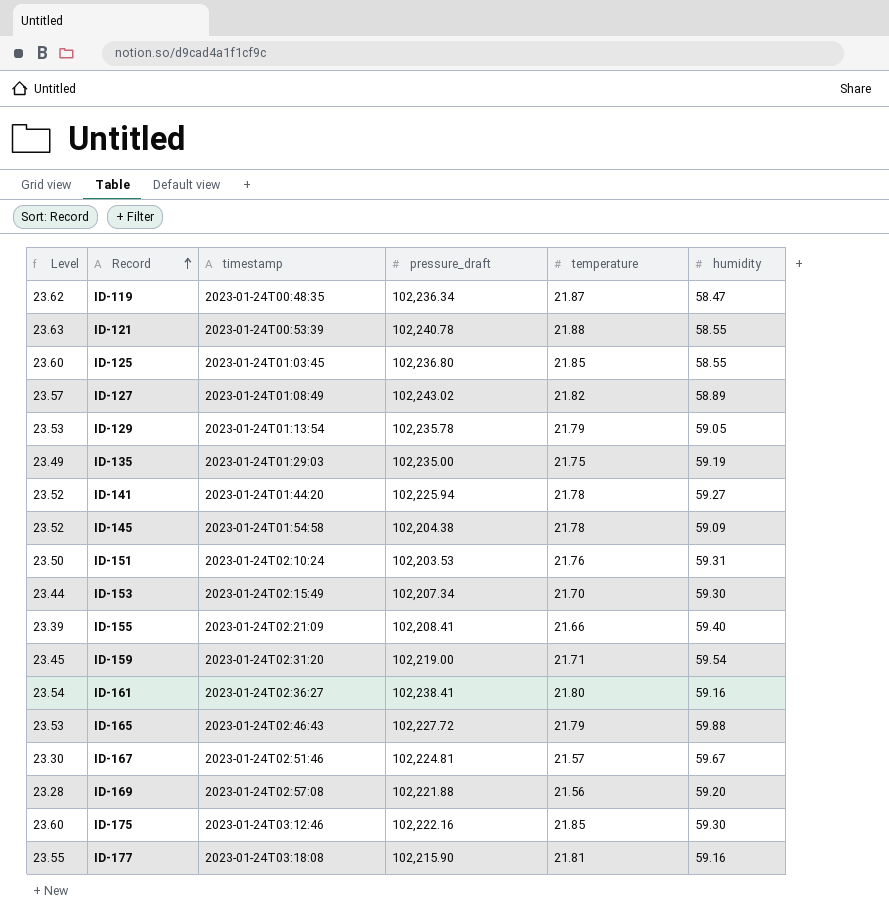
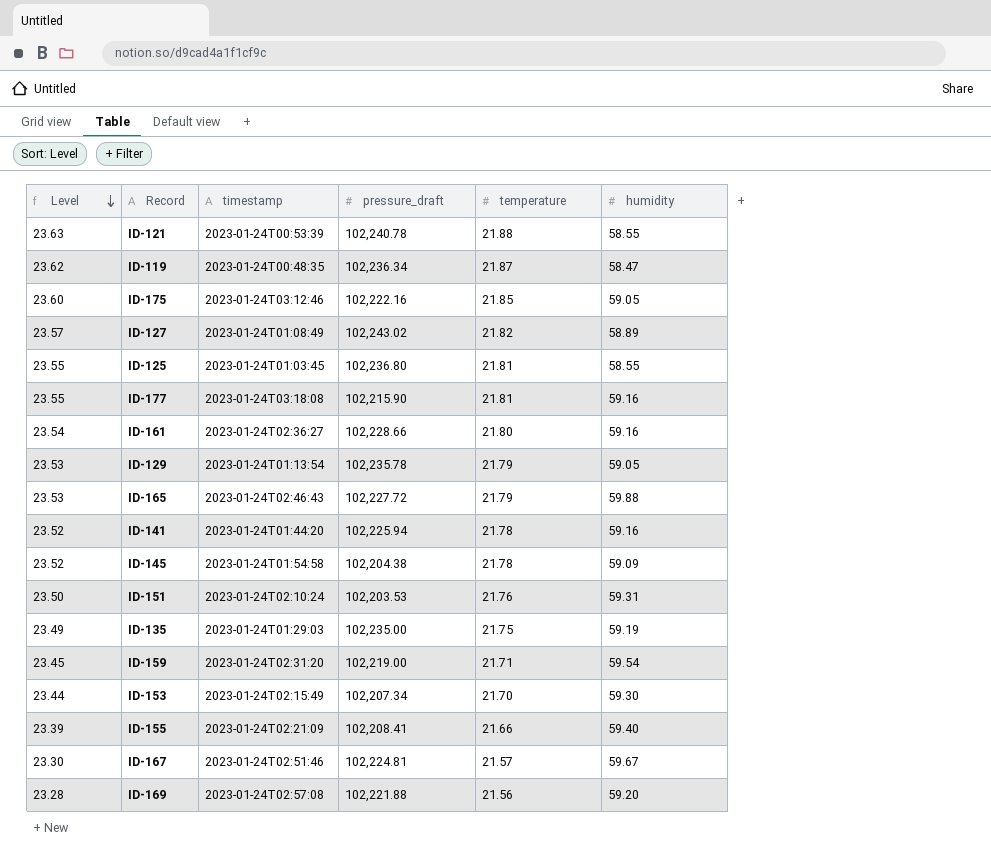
row order: Record ascending -> Level descending
ID-175 | humidity: 59.30 -> 59.05
ID-125 | Level: 23.60 -> 23.55
ID-125 | temperature: 21.85 -> 21.81
ID-161 | pressure_draft: 102,238.41 -> 102,228.66
ID-141 | humidity: 59.27 -> 59.16

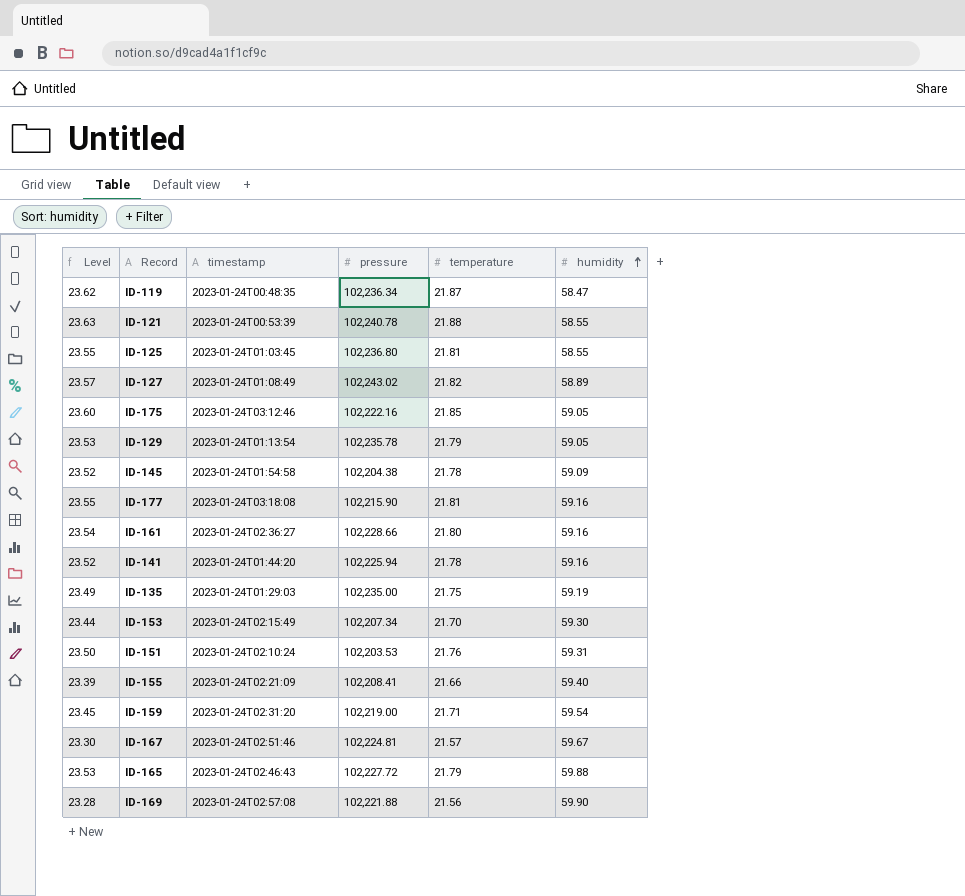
row order: Level descending -> humidity ascending
column name: pressure_draft -> pressure
ID-169 | humidity: 59.20 -> 59.90

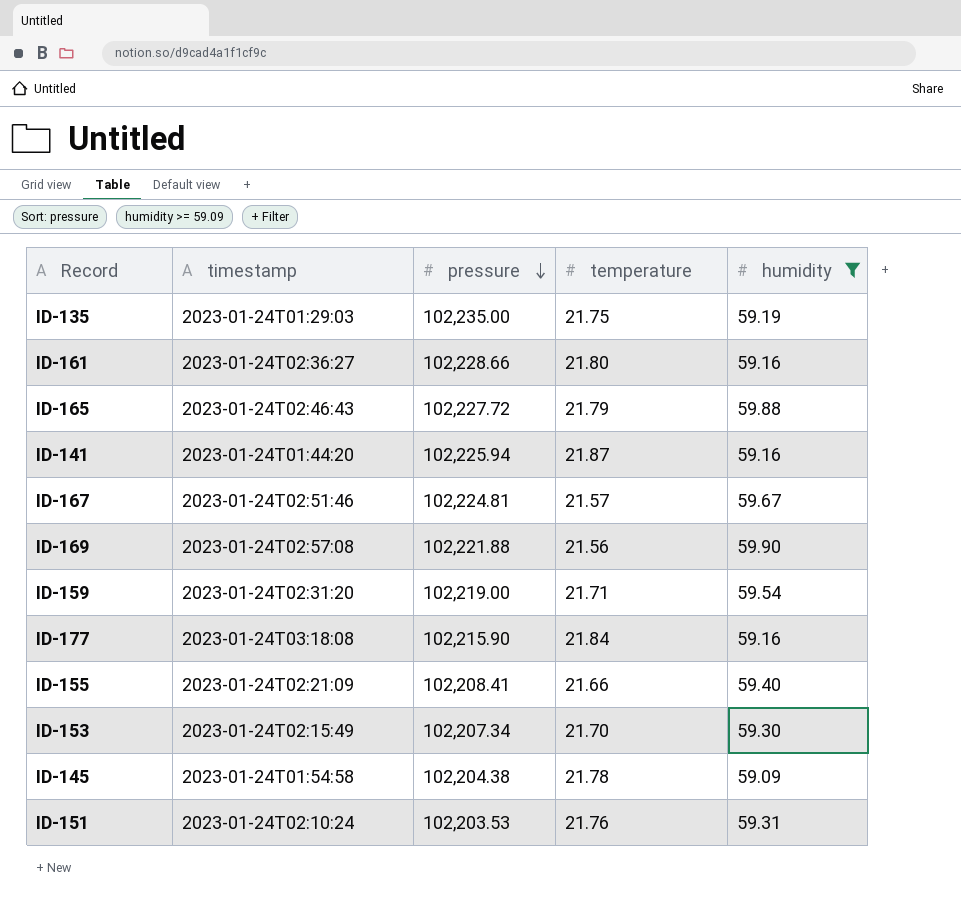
filter: none -> humidity >= 59.09
row order: humidity ascending -> pressure descending
column Level | formula: [temperature] * 1.08 -> none
ID-141 | temperature: 21.78 -> 21.87
ID-177 | temperature: 21.81 -> 21.84

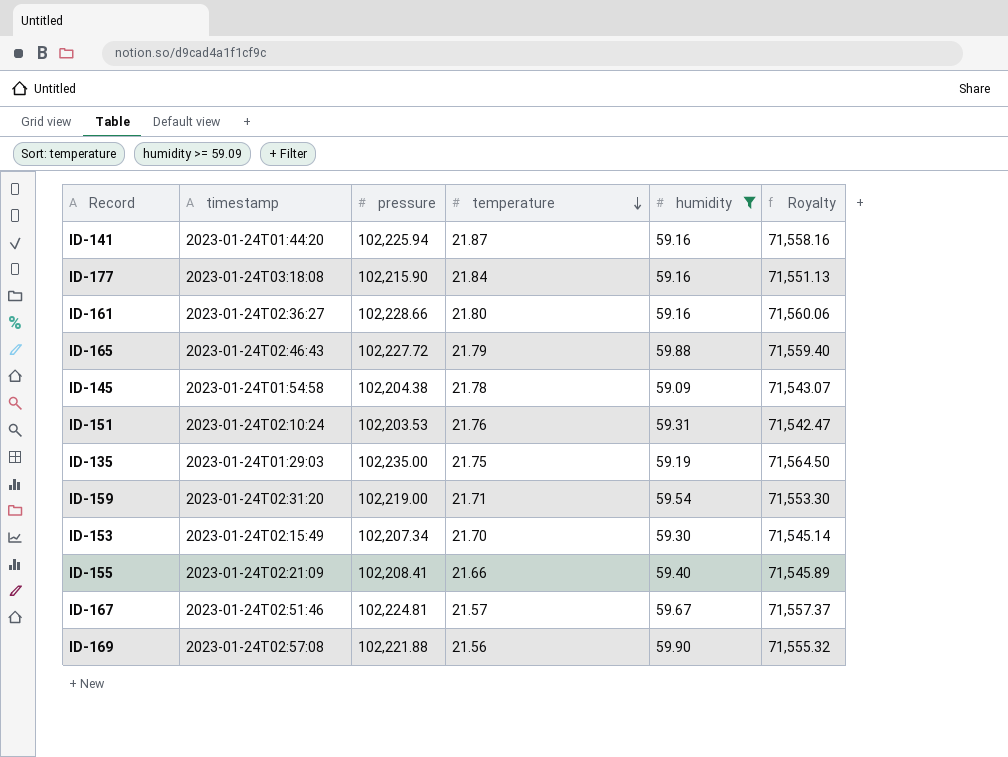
row order: pressure descending -> temperature descending
column Royalty | formula: none -> [pressure] * 0.7

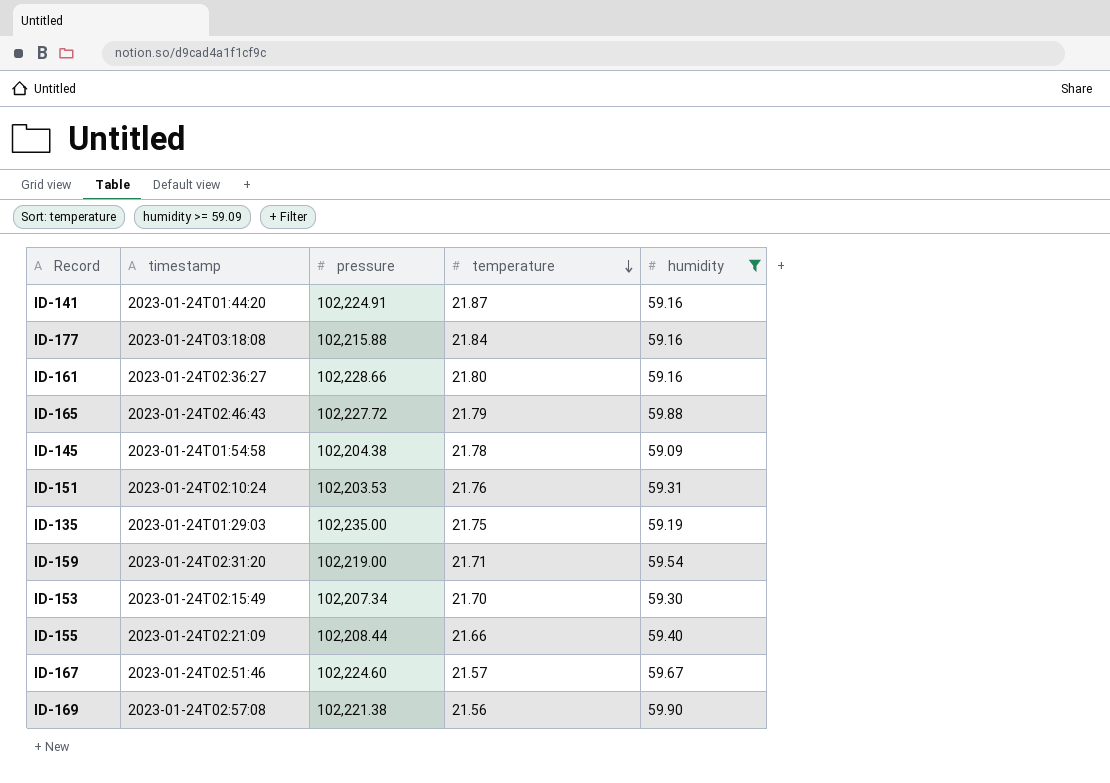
column Royalty | formula: [pressure] * 0.7 -> none
ID-141 | pressure: 102,225.94 -> 102,224.91
ID-177 | pressure: 102,215.90 -> 102,215.88
ID-155 | pressure: 102,208.41 -> 102,208.44
ID-167 | pressure: 102,224.81 -> 102,224.60
ID-169 | pressure: 102,221.88 -> 102,221.38

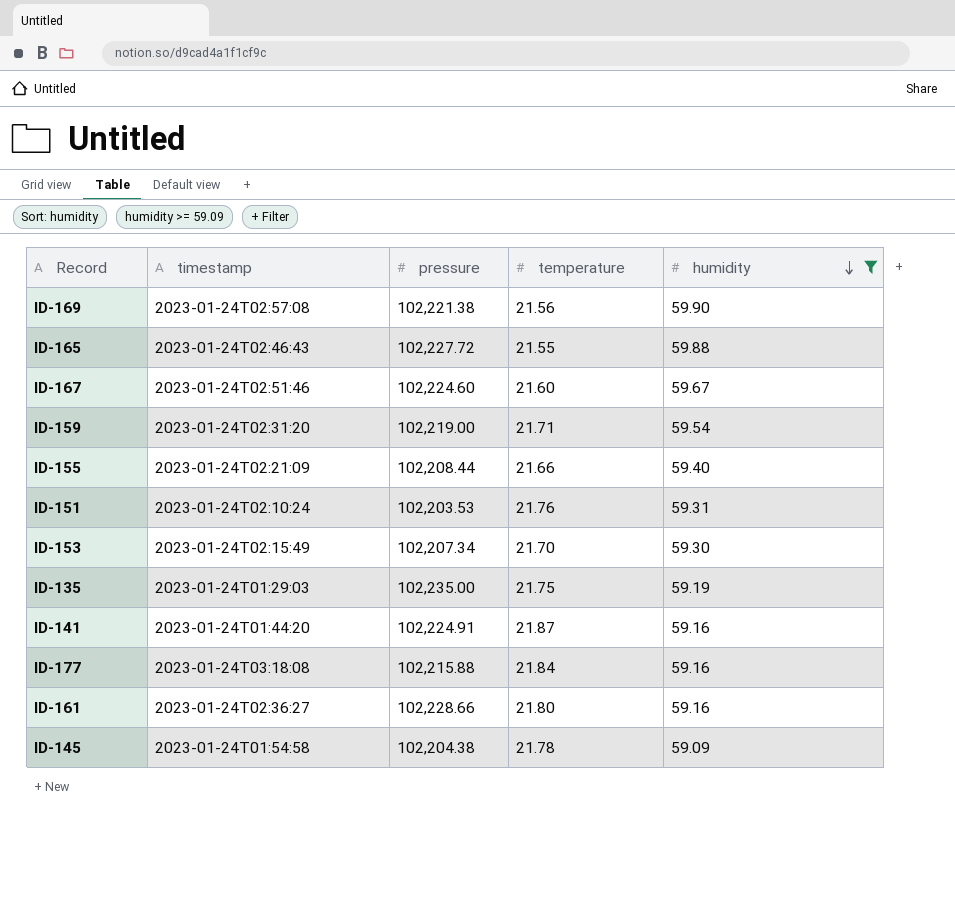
row order: temperature descending -> humidity descending
ID-165 | temperature: 21.79 -> 21.55
ID-167 | temperature: 21.57 -> 21.60

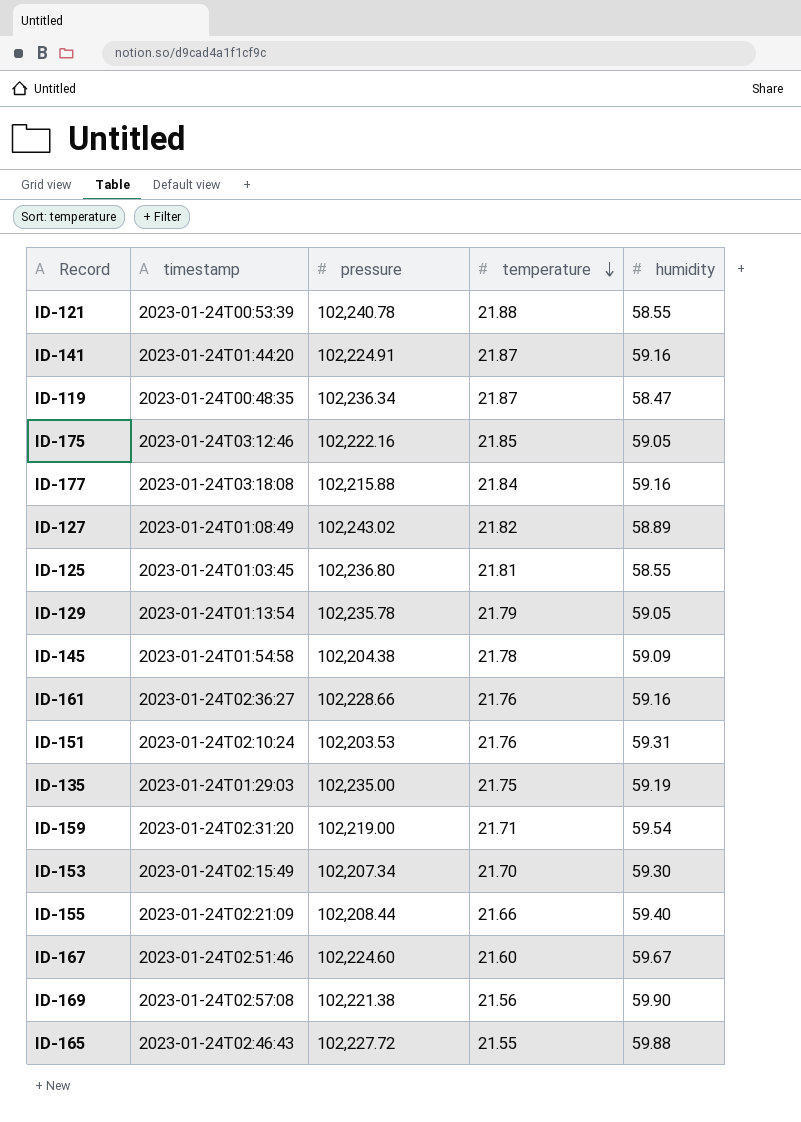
filter: humidity >= 59.09 -> none
row order: humidity descending -> temperature descending
ID-161 | temperature: 21.80 -> 21.76

